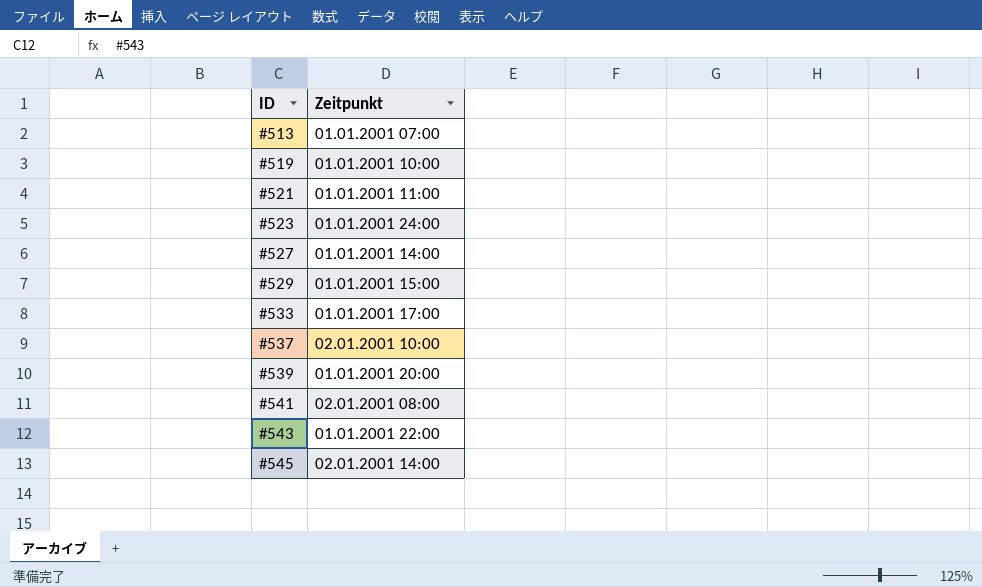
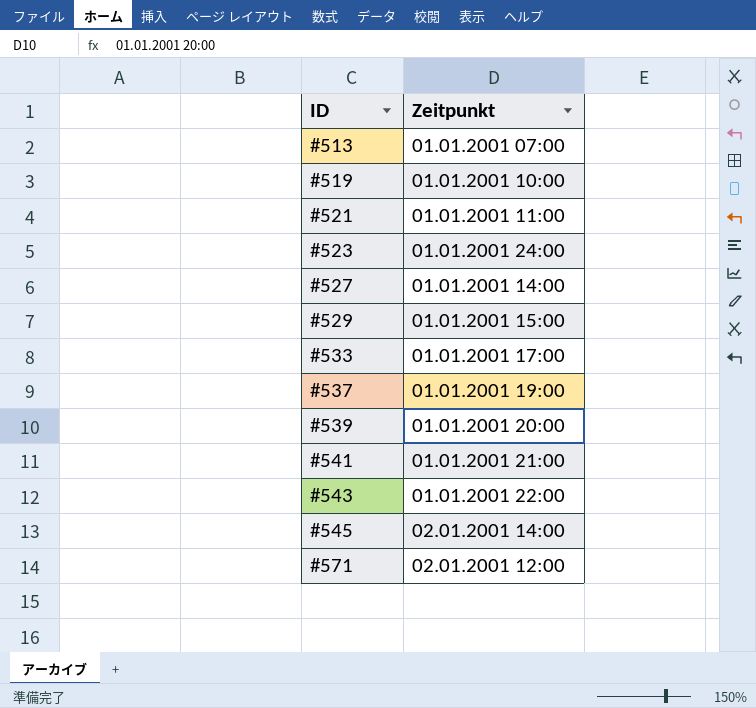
#537 | Zeitpunkt: 02.01.2001 10:00 -> 01.01.2001 19:00
#541 | Zeitpunkt: 02.01.2001 08:00 -> 01.01.2001 21:00
row #571: none -> 02.01.2001 12:00

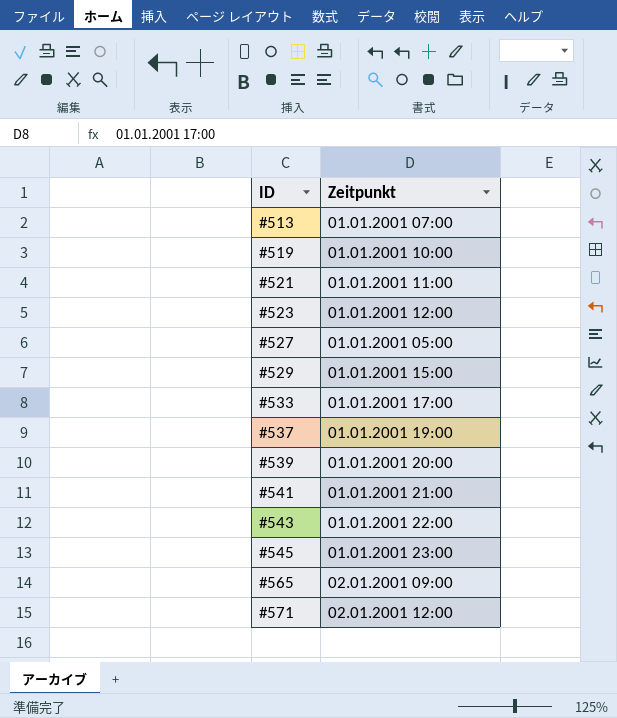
#523 | Zeitpunkt: 01.01.2001 24:00 -> 01.01.2001 12:00
#527 | Zeitpunkt: 01.01.2001 14:00 -> 01.01.2001 05:00
#545 | Zeitpunkt: 02.01.2001 14:00 -> 01.01.2001 23:00
row #565: none -> 02.01.2001 09:00

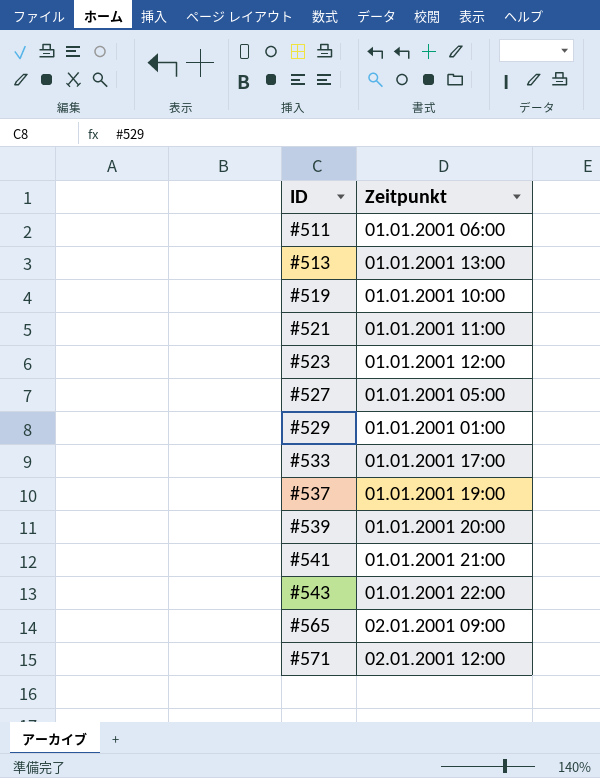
row #545: 01.01.2001 23:00 -> none
row #511: none -> 01.01.2001 06:00
#513 | Zeitpunkt: 01.01.2001 07:00 -> 01.01.2001 13:00
#529 | Zeitpunkt: 01.01.2001 15:00 -> 01.01.2001 01:00

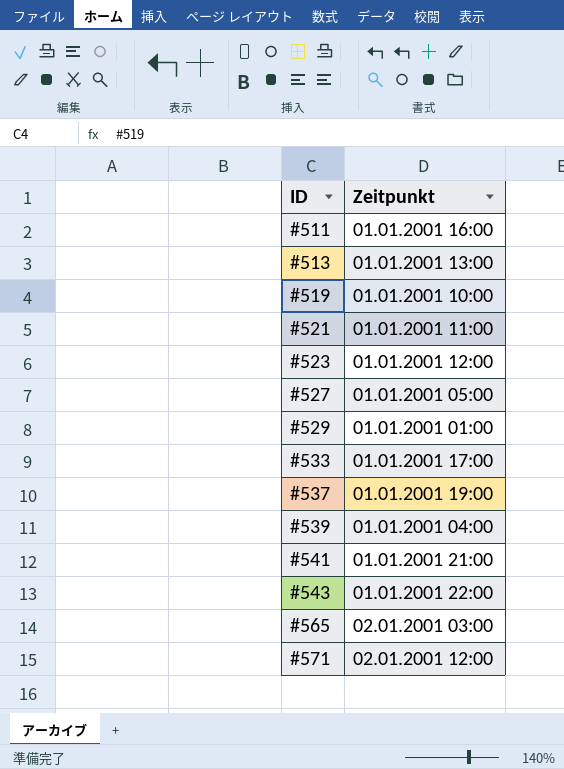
#511 | Zeitpunkt: 01.01.2001 06:00 -> 01.01.2001 16:00
#539 | Zeitpunkt: 01.01.2001 20:00 -> 01.01.2001 04:00
#565 | Zeitpunkt: 02.01.2001 09:00 -> 02.01.2001 03:00

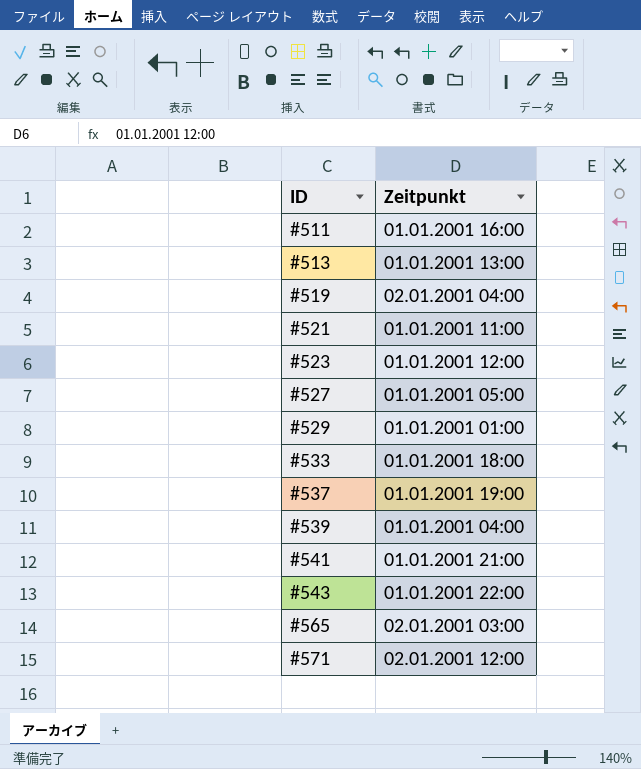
#519 | Zeitpunkt: 01.01.2001 10:00 -> 02.01.2001 04:00
#533 | Zeitpunkt: 01.01.2001 17:00 -> 01.01.2001 18:00

